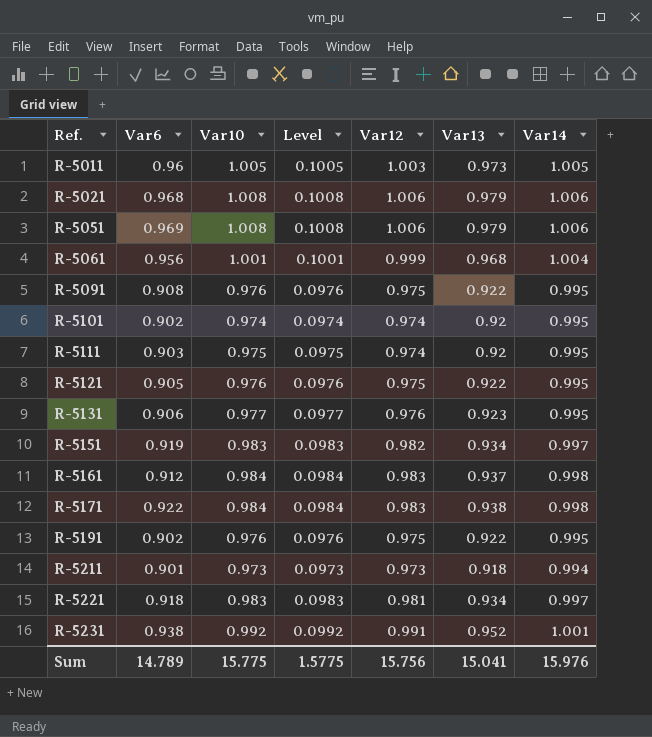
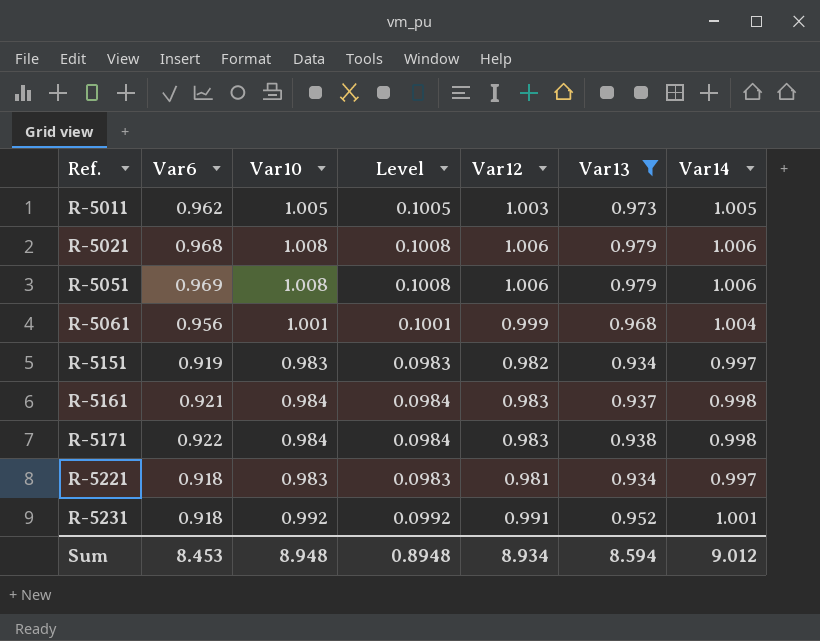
filter: none -> Var13 >= 0.934
R-5011 | Var6: 0.96 -> 0.962
R-5161 | Var6: 0.912 -> 0.921
R-5231 | Var6: 0.938 -> 0.918
Sum | Var6: 14.789 -> 8.453
Sum | Var10: 15.775 -> 8.948
Sum | Level: 1.5775 -> 0.8948
Sum | Var12: 15.756 -> 8.934
Sum | Var13: 15.041 -> 8.594
Sum | Var14: 15.976 -> 9.012

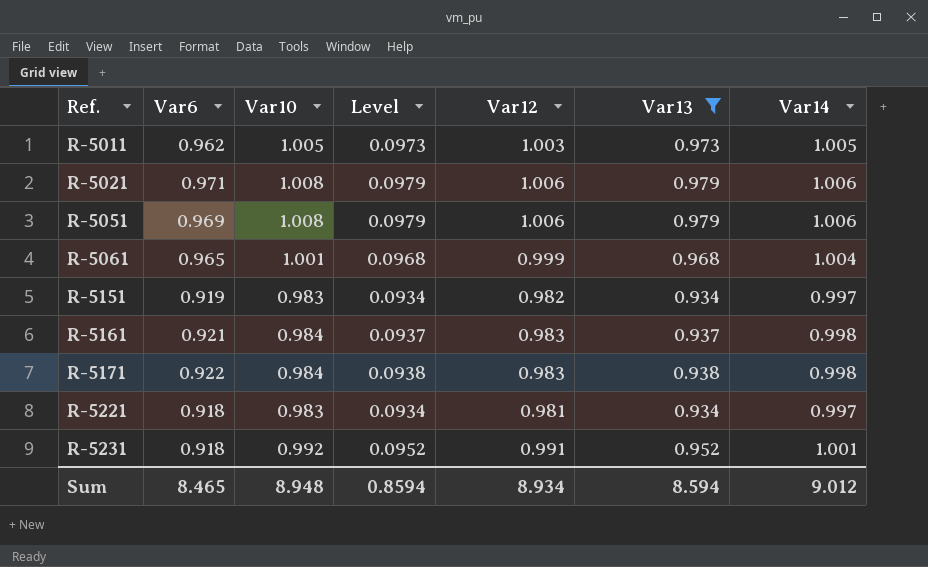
column Level | formula: [Var10] * 0.1 -> [Var13] * 0.1
R-5021 | Var6: 0.968 -> 0.971
R-5061 | Var6: 0.956 -> 0.965
Sum | Var6: 8.453 -> 8.465
Sum | Level: 0.8948 -> 0.8594

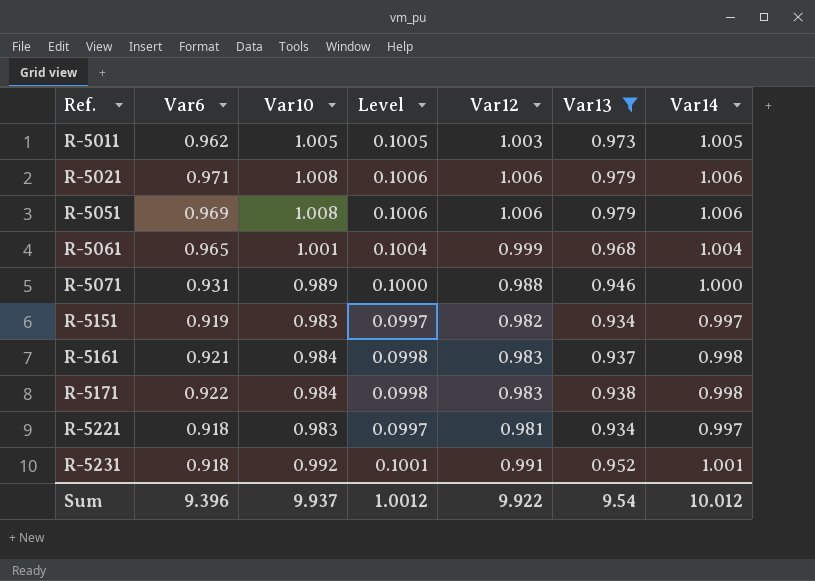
column Level | formula: [Var13] * 0.1 -> [Var14] * 0.1
row R-5071: none -> 0.931 | 0.989 | 0.1000 | 0.988 | 0.946 | 1.000
Sum | Var6: 8.465 -> 9.396
Sum | Var10: 8.948 -> 9.937
Sum | Level: 0.8594 -> 1.0012
Sum | Var12: 8.934 -> 9.922
Sum | Var13: 8.594 -> 9.54
Sum | Var14: 9.012 -> 10.012

